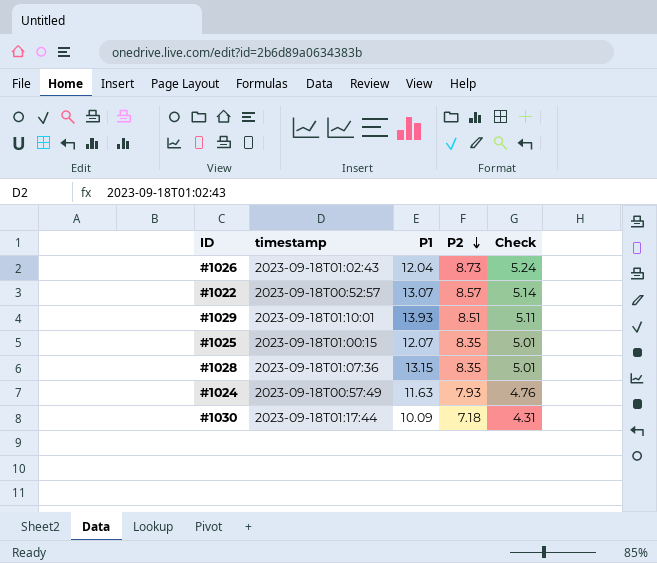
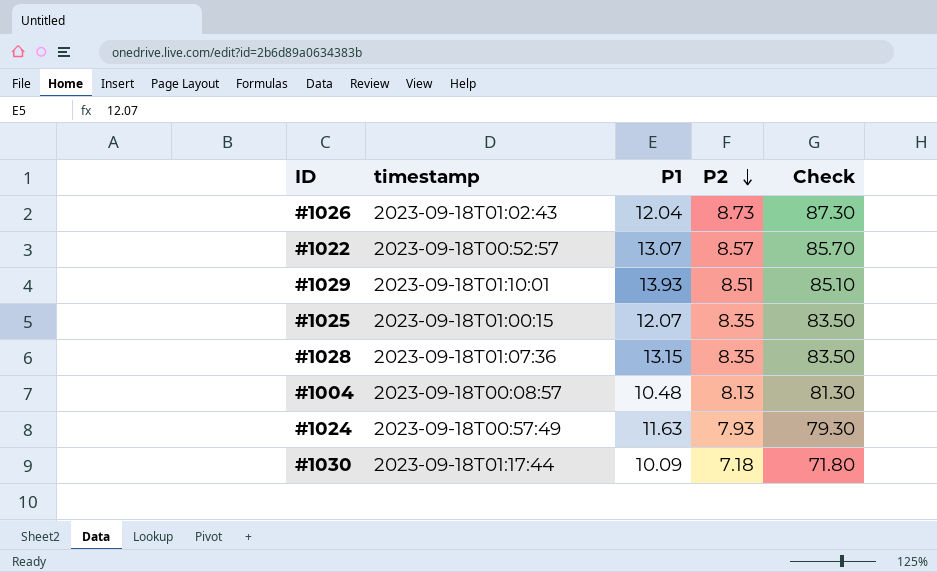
column Check | formula: [P2] * 0.6 -> [P2] * 10
row #1004: none -> 2023-09-18T00:08:57 | 10.48 | 8.13 | 81.30

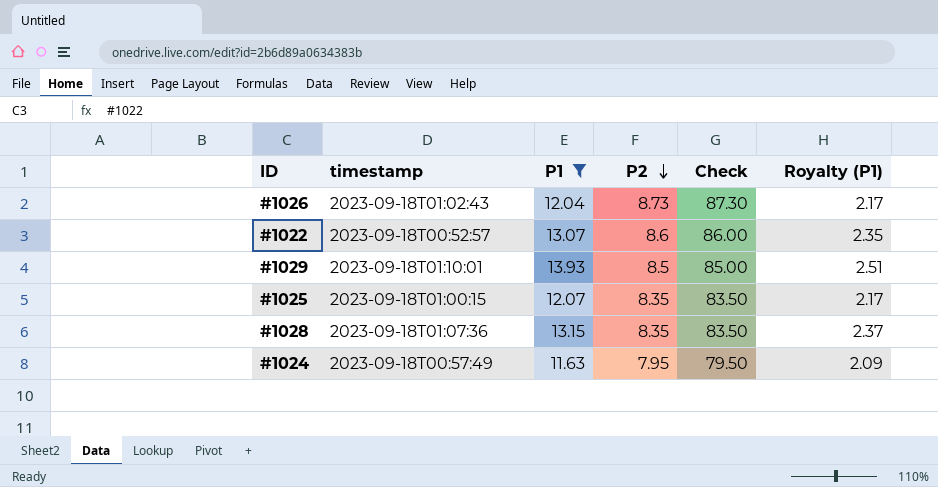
filter: none -> P1 >= 11.63
column Royalty (P1) | formula: none -> [P1] * 0.18
#1022 | P2: 8.57 -> 8.6
#1022 | Check: 85.70 -> 86.00
#1029 | P2: 8.51 -> 8.5
#1029 | Check: 85.10 -> 85.00
#1024 | P2: 7.93 -> 7.95
#1024 | Check: 79.30 -> 79.50

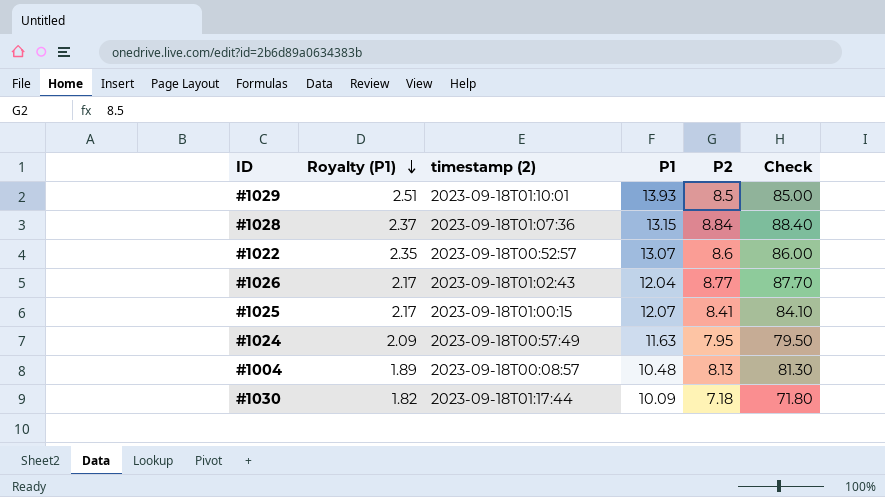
filter: P1 >= 11.63 -> none
row order: P2 descending -> Royalty (P1) descending
column Royalty (P1) | position: 6 -> 2
column name: timestamp -> timestamp (2)
#1028 | P2: 8.35 -> 8.84
#1028 | Check: 83.50 -> 88.40
#1026 | P2: 8.73 -> 8.77
#1026 | Check: 87.30 -> 87.70
#1025 | P2: 8.35 -> 8.41
#1025 | Check: 83.50 -> 84.10

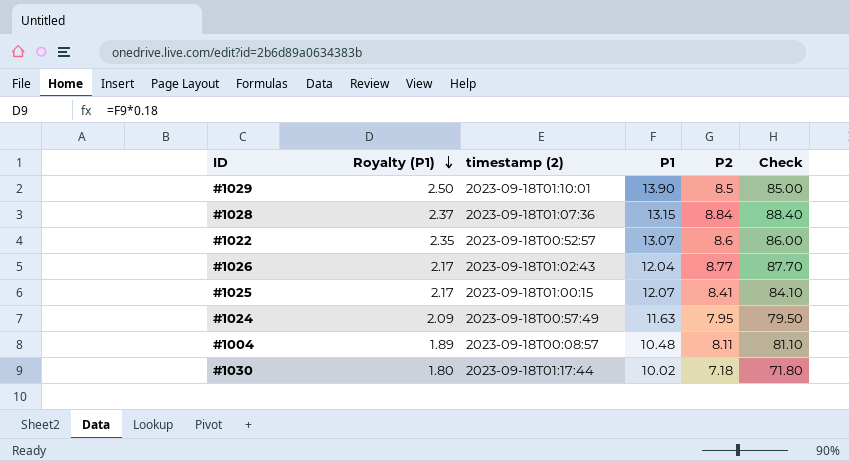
#1029 | Royalty (P1): 2.51 -> 2.50
#1029 | P1: 13.93 -> 13.90
#1004 | P2: 8.13 -> 8.11
#1004 | Check: 81.30 -> 81.10
#1030 | Royalty (P1): 1.82 -> 1.80
#1030 | P1: 10.09 -> 10.02

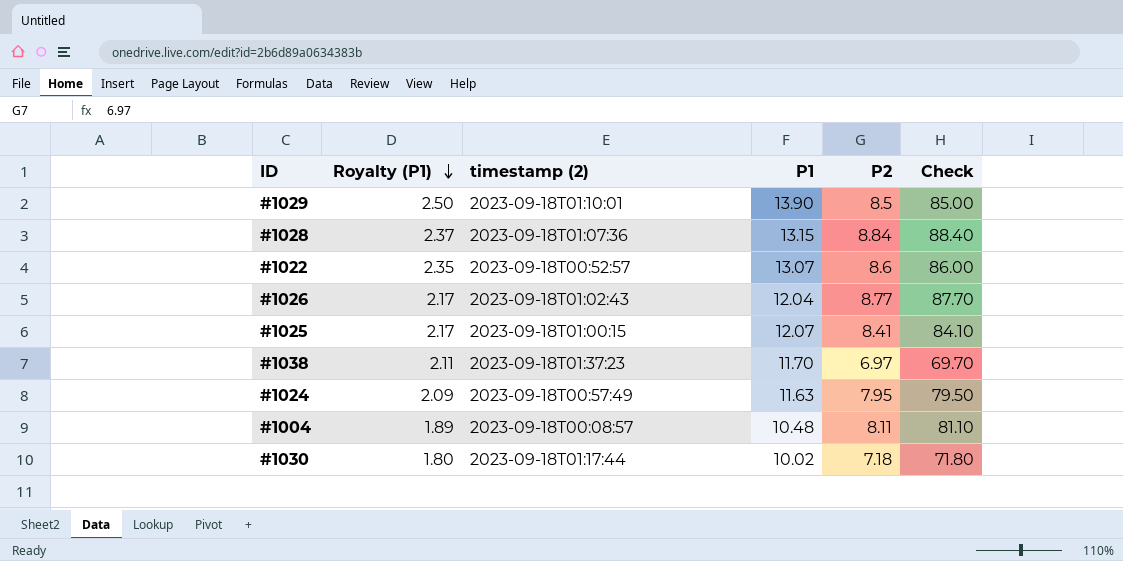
row #1038: none -> 2.11 | 2023-09-18T01:37:23 | 11.70 | 6.97 | 69.70

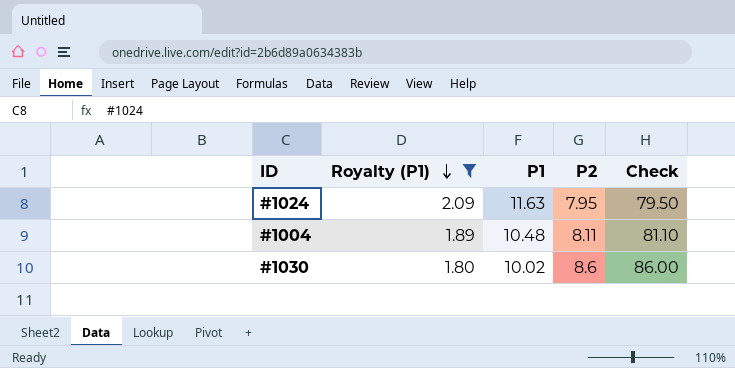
filter: none -> Royalty (P1) <= 2.09
column timestamp (2) | position: 3 -> none
#1030 | P2: 7.18 -> 8.6
#1030 | Check: 71.80 -> 86.00

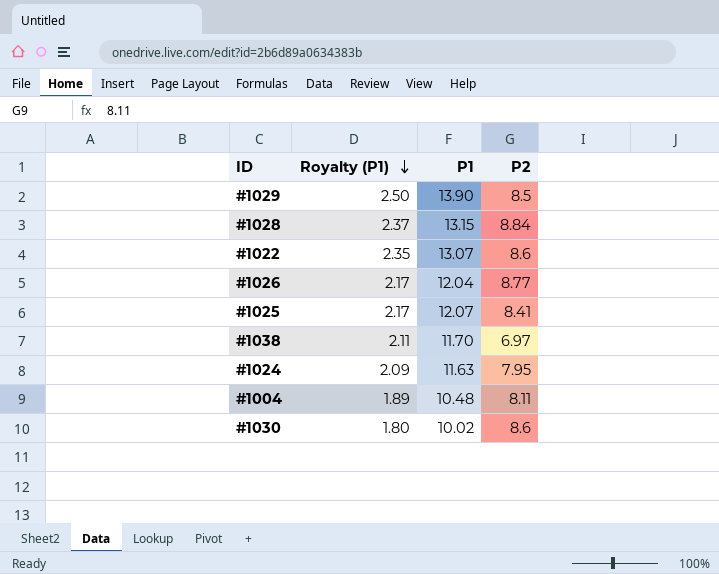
filter: Royalty (P1) <= 2.09 -> none
column Check | formula: [P2] * 10 -> none

